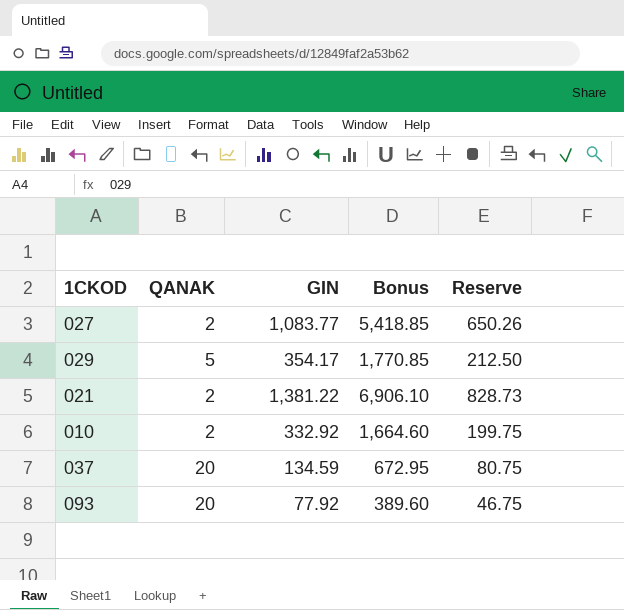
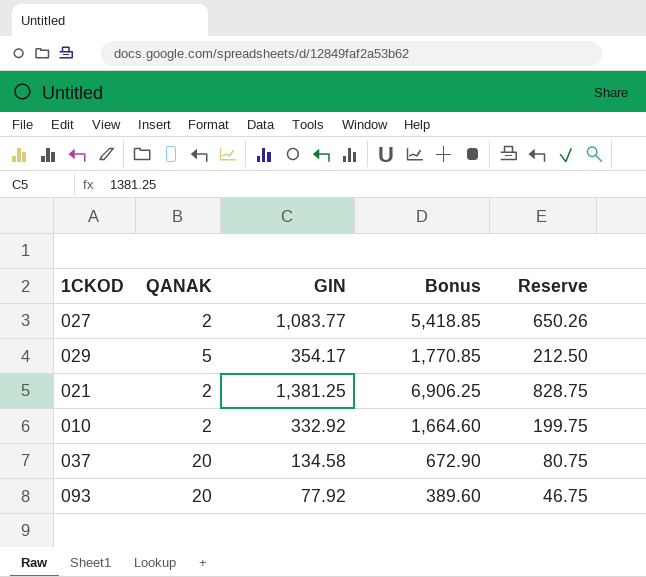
021 | GIN: 1,381.22 -> 1,381.25
021 | Bonus: 6,906.10 -> 6,906.25
021 | Reserve: 828.73 -> 828.75
037 | GIN: 134.59 -> 134.58
037 | Bonus: 672.95 -> 672.90

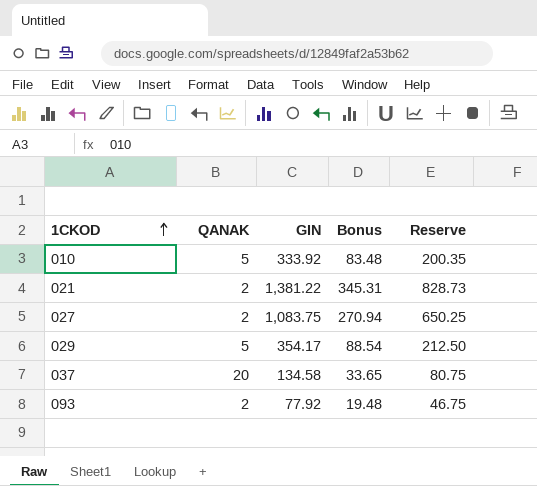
row order: none -> 1CKOD ascending
column Bonus | formula: [GIN] * 5 -> [GIN] * 0.25
010 | QANAK: 2 -> 5
010 | GIN: 332.92 -> 333.92
010 | Reserve: 199.75 -> 200.35
021 | GIN: 1,381.25 -> 1,381.22
021 | Reserve: 828.75 -> 828.73
027 | GIN: 1,083.77 -> 1,083.75
027 | Reserve: 650.26 -> 650.25
093 | QANAK: 20 -> 2

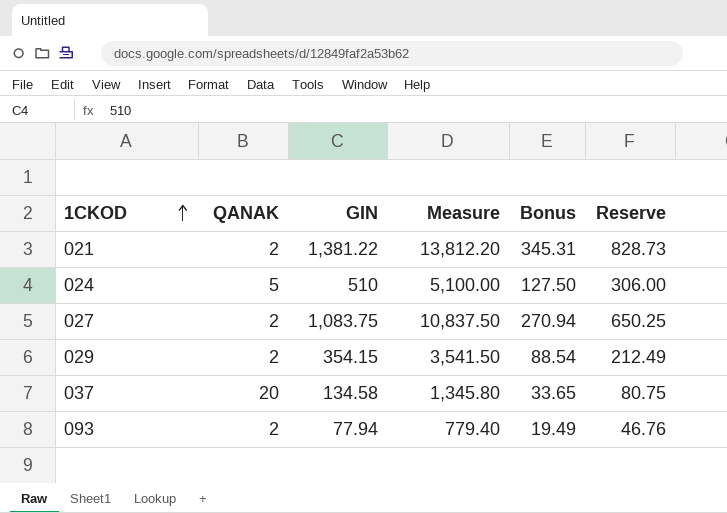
column Measure | formula: none -> [GIN] * 10
row 010: 5 | 333.92 | 83.48 | 200.35 -> none
row 024: none -> 5 | 510 | 5,100.00 | 127.50 | 306.00
029 | QANAK: 5 -> 2
029 | GIN: 354.17 -> 354.15
029 | Reserve: 212.50 -> 212.49
093 | GIN: 77.92 -> 77.94
093 | Bonus: 19.48 -> 19.49
093 | Reserve: 46.75 -> 46.76

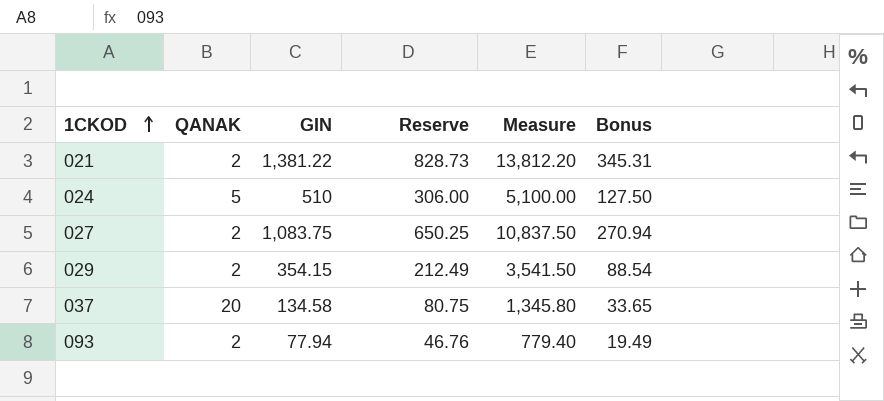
column Reserve | position: 6 -> 4

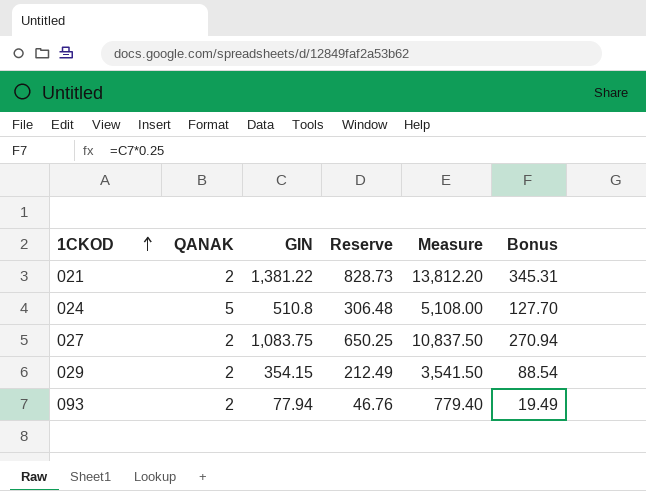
row 037: 20 | 134.58 | 80.75 | 1,345.80 | 33.65 -> none
024 | GIN: 510 -> 510.8
024 | Reserve: 306.00 -> 306.48
024 | Measure: 5,100.00 -> 5,108.00
024 | Bonus: 127.50 -> 127.70

